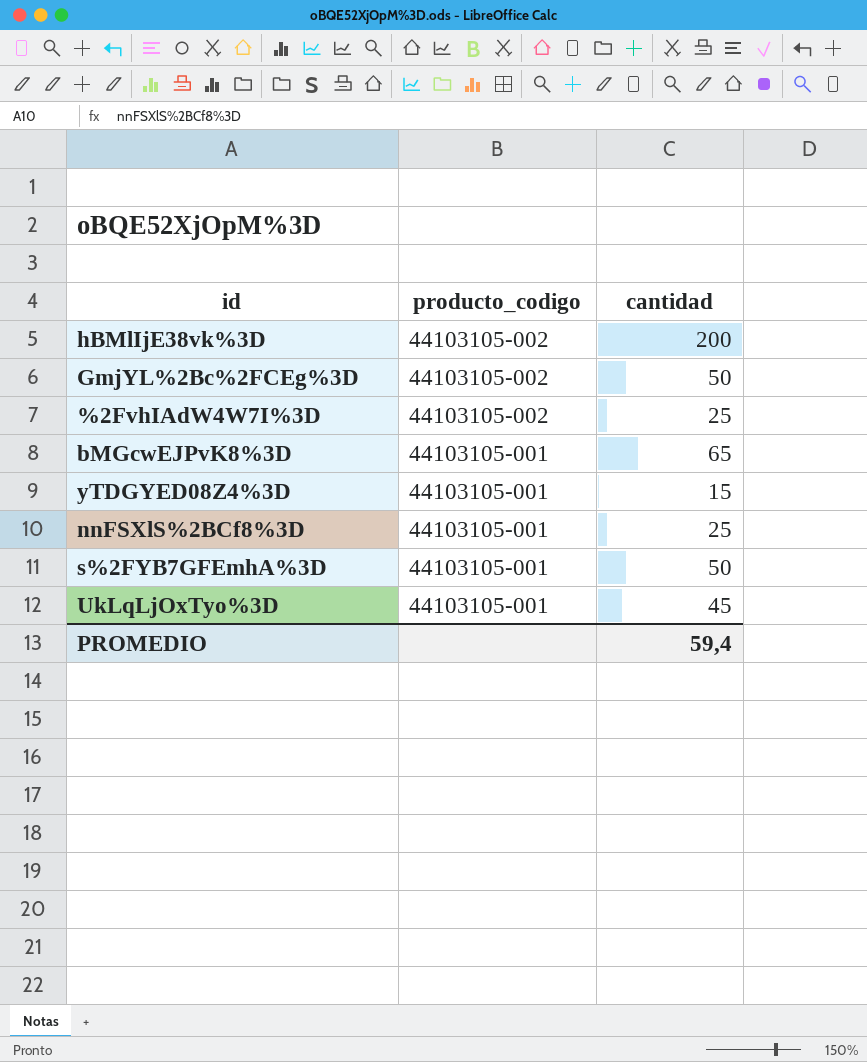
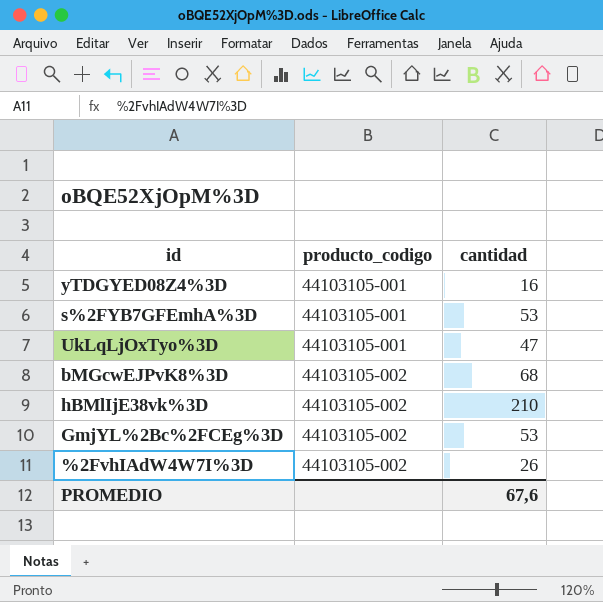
row order: producto_codigo descending -> producto_codigo ascending
row nnFSXlS%2BCf8%3D: 44103105-001 | 25 -> none
yTDGYED08Z4%3D | cantidad: 15 -> 16
s%2FYB7GFEmhA%3D | cantidad: 50 -> 53
UkLqLjOxTyo%3D | cantidad: 45 -> 47
bMGcwEJPvK8%3D | producto_codigo: 44103105-001 -> 44103105-002
bMGcwEJPvK8%3D | cantidad: 65 -> 68
hBMlIjE38vk%3D | cantidad: 200 -> 210
GmjYL%2Bc%2FCEg%3D | cantidad: 50 -> 53
%2FvhIAdW4W7I%3D | cantidad: 25 -> 26
PROMEDIO | cantidad: 59,4 -> 67,6

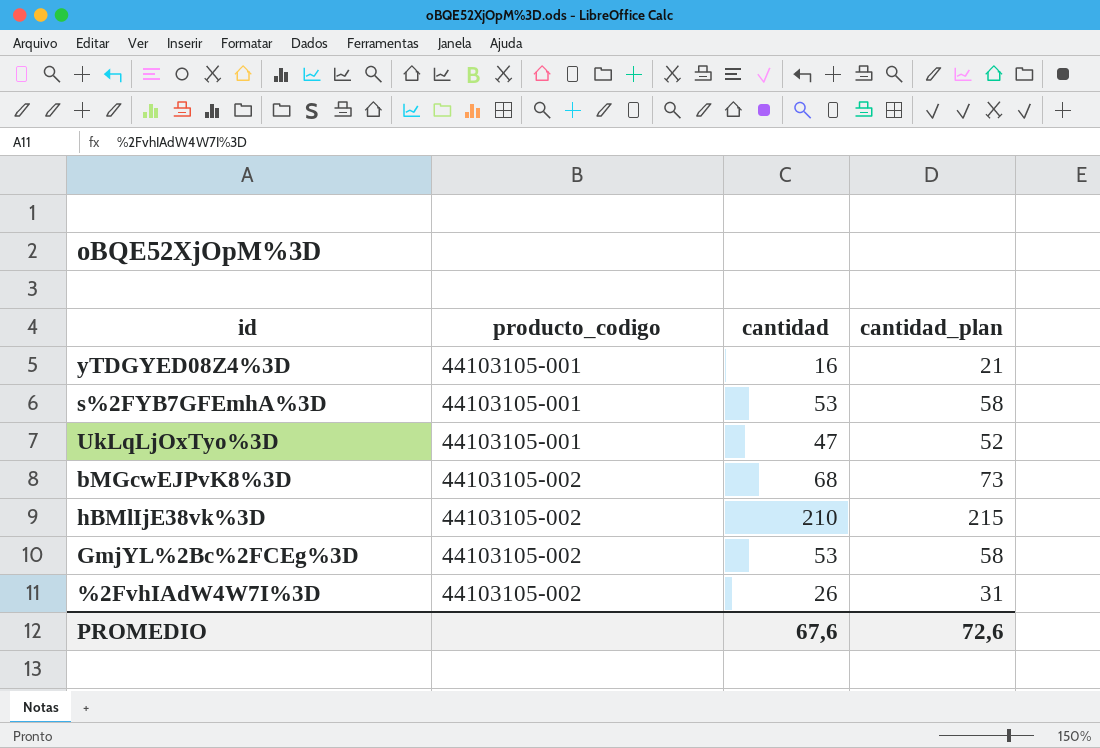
column cantidad_plan | formula: none -> [cantidad] + 5

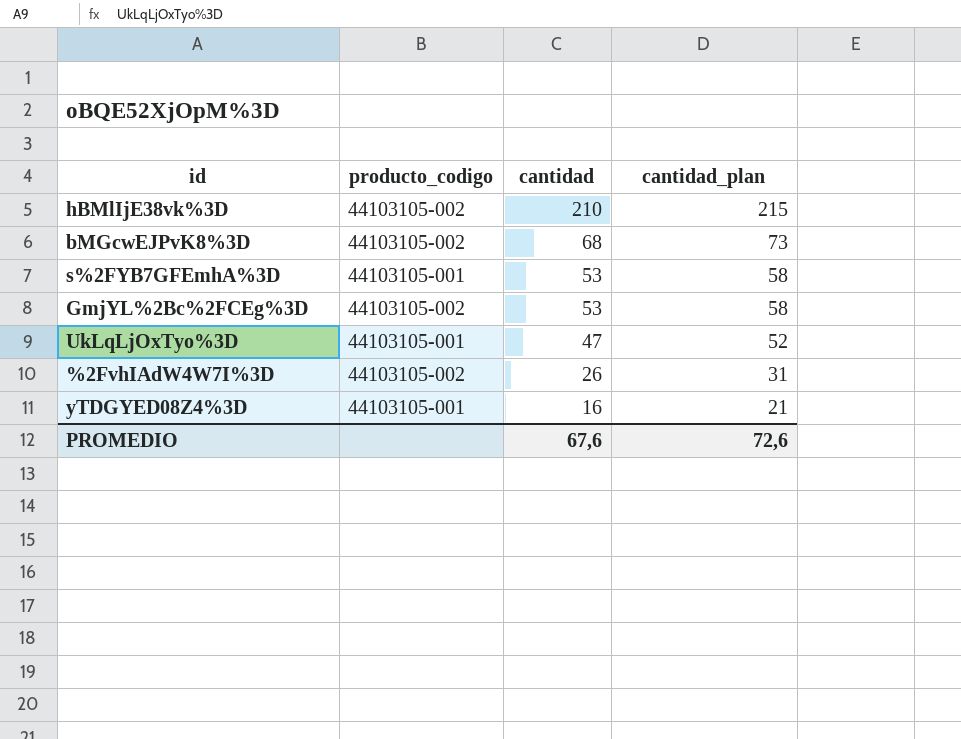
row order: producto_codigo ascending -> cantidad descending

